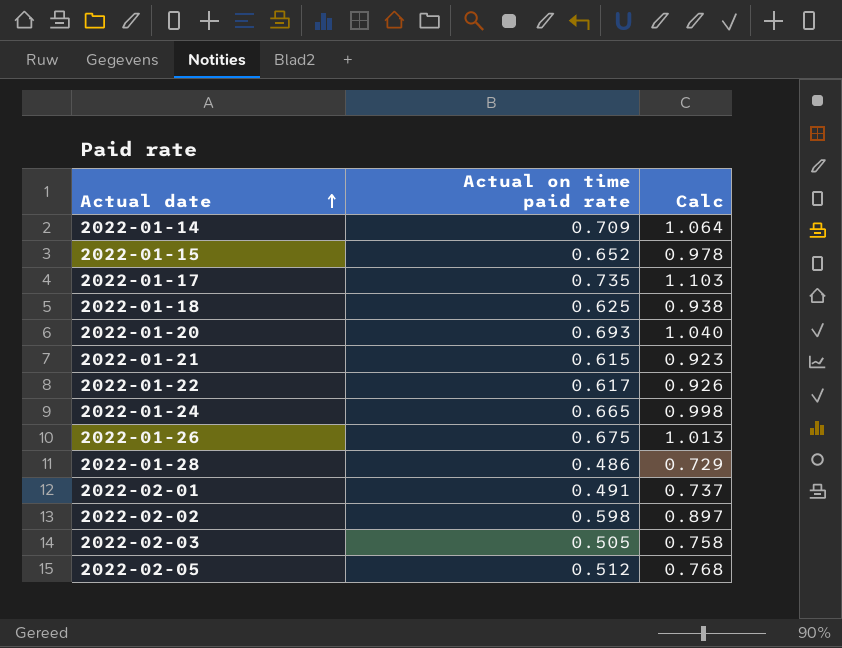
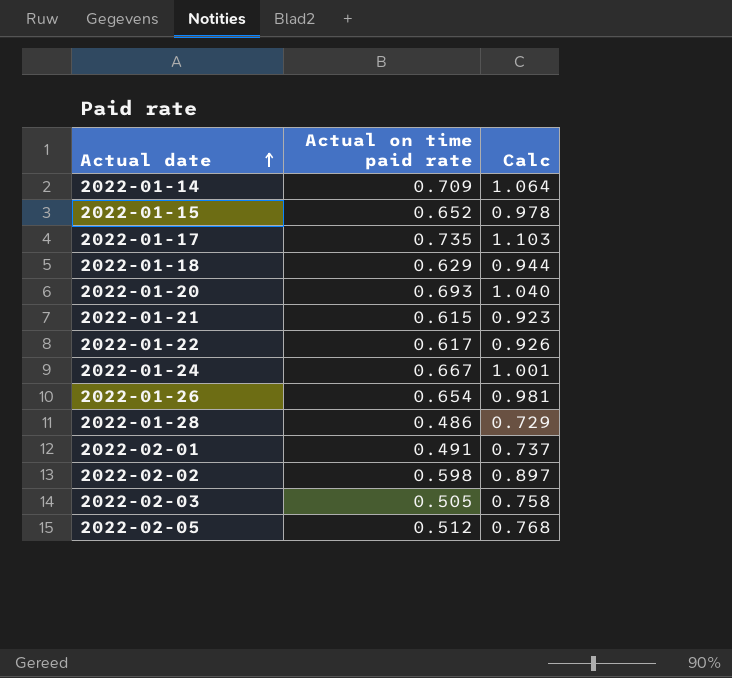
2022-01-18 | Actual on time paid rate: 0.625 -> 0.629
2022-01-18 | Calc: 0.938 -> 0.944
2022-01-24 | Actual on time paid rate: 0.665 -> 0.667
2022-01-24 | Calc: 0.998 -> 1.001
2022-01-26 | Actual on time paid rate: 0.675 -> 0.654
2022-01-26 | Calc: 1.013 -> 0.981

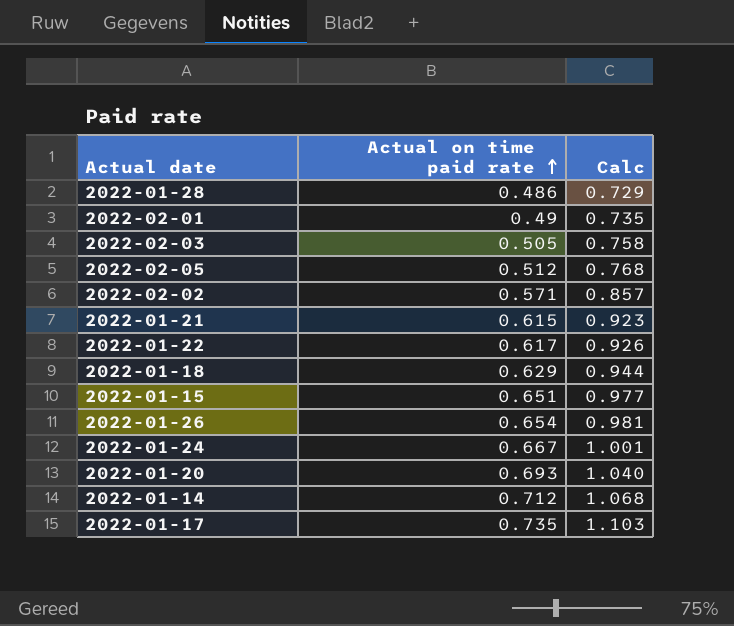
row order: Actual date ascending -> Actual on time paid rate ascending
2022-02-01 | Actual on time paid rate: 0.491 -> 0.49
2022-02-01 | Calc: 0.737 -> 0.735
2022-02-02 | Actual on time paid rate: 0.598 -> 0.571
2022-02-02 | Calc: 0.897 -> 0.857
2022-01-15 | Actual on time paid rate: 0.652 -> 0.651
2022-01-15 | Calc: 0.978 -> 0.977
2022-01-14 | Actual on time paid rate: 0.709 -> 0.712
2022-01-14 | Calc: 1.064 -> 1.068

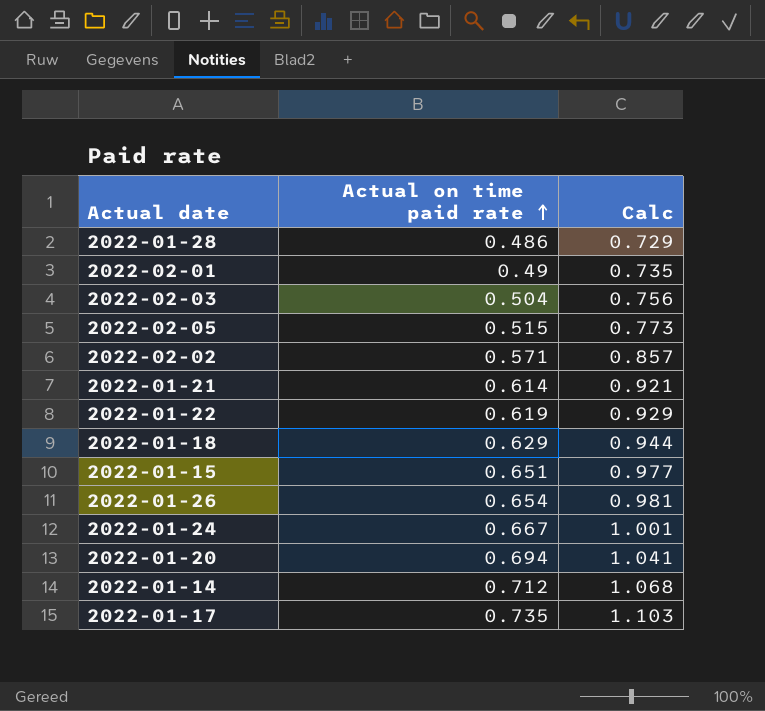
2022-02-03 | Actual on time paid rate: 0.505 -> 0.504
2022-02-03 | Calc: 0.758 -> 0.756
2022-02-05 | Actual on time paid rate: 0.512 -> 0.515
2022-02-05 | Calc: 0.768 -> 0.773
2022-01-21 | Actual on time paid rate: 0.615 -> 0.614
2022-01-21 | Calc: 0.923 -> 0.921
2022-01-22 | Actual on time paid rate: 0.617 -> 0.619
2022-01-22 | Calc: 0.926 -> 0.929
2022-01-20 | Actual on time paid rate: 0.693 -> 0.694
2022-01-20 | Calc: 1.040 -> 1.041

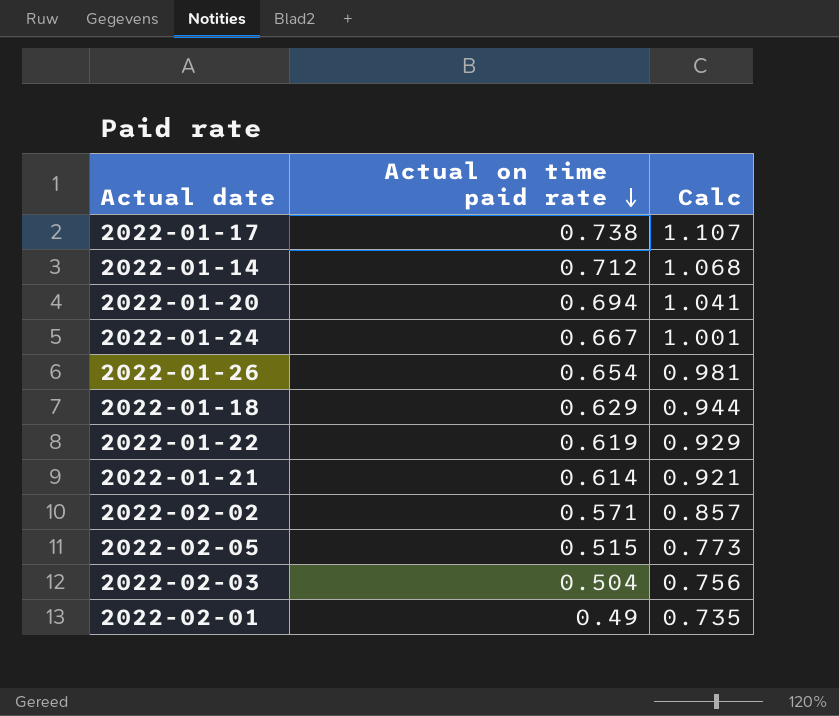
row order: Actual on time paid rate ascending -> Actual on time paid rate descending
row 2022-01-28: 0.486 | 0.729 -> none
row 2022-01-15: 0.651 | 0.977 -> none
2022-01-17 | Actual on time paid rate: 0.735 -> 0.738
2022-01-17 | Calc: 1.103 -> 1.107

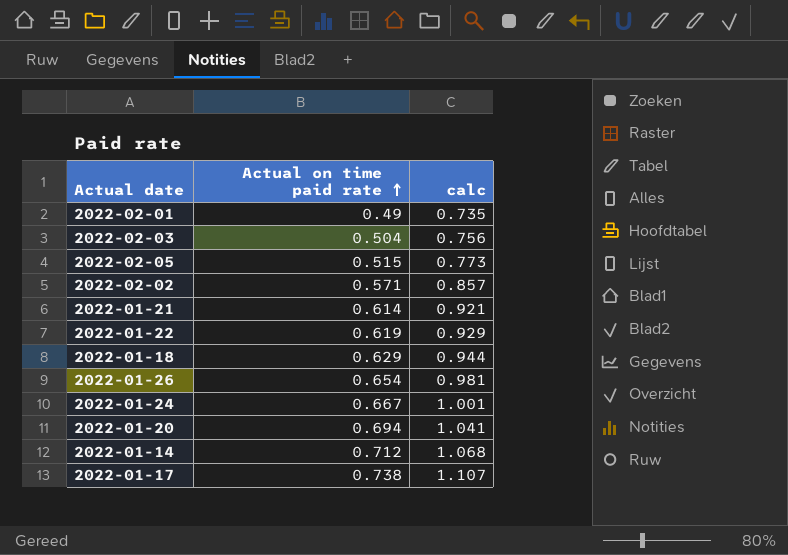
row order: Actual on time paid rate descending -> Actual on time paid rate ascending
column name: Calc -> calc

